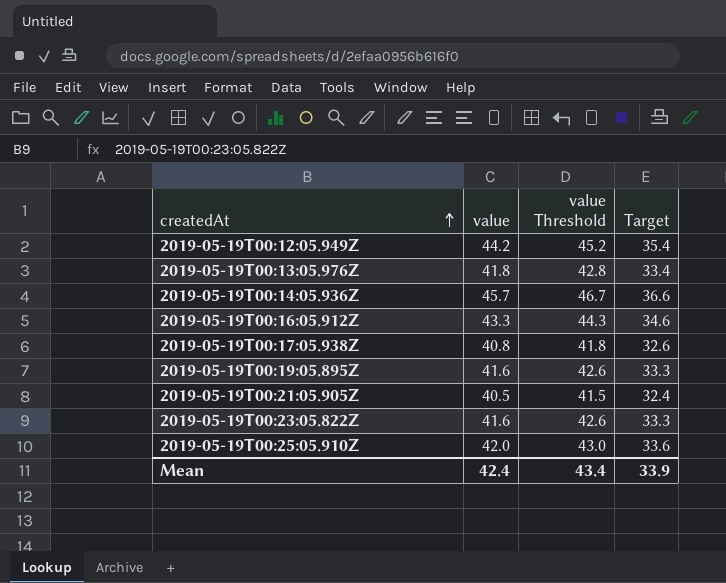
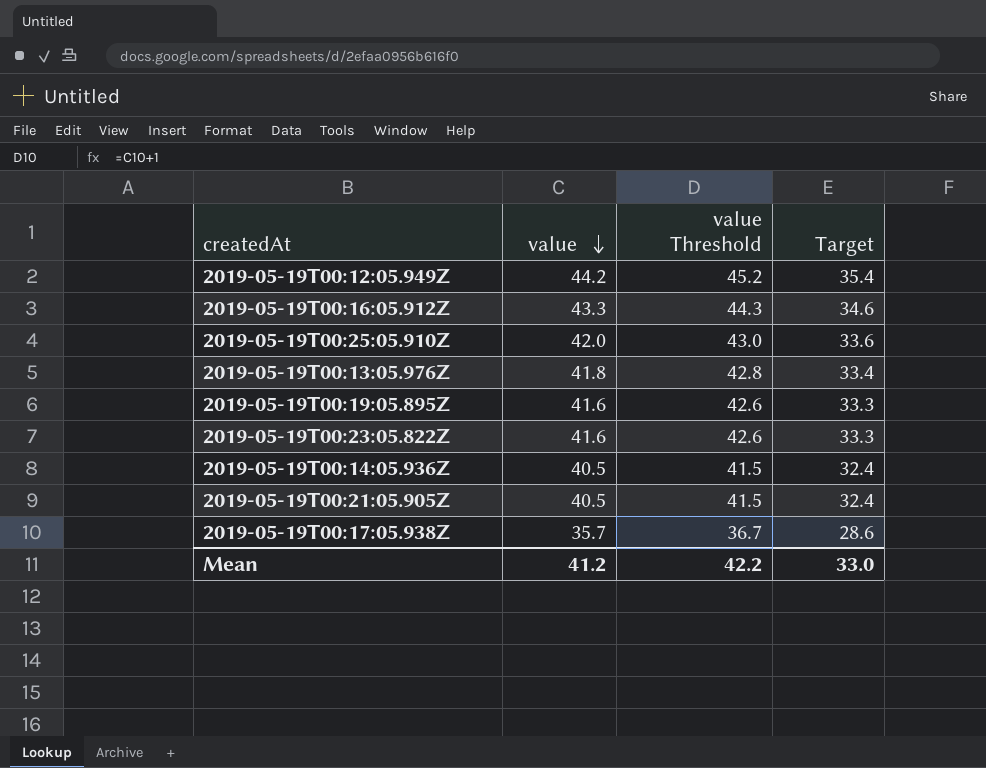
row order: createdAt ascending -> value descending
2019-05-19T00:14:05.936Z | value: 45.7 -> 40.5
2019-05-19T00:14:05.936Z | value Threshold: 46.7 -> 41.5
2019-05-19T00:14:05.936Z | Target: 36.6 -> 32.4
2019-05-19T00:17:05.938Z | value: 40.8 -> 35.7
2019-05-19T00:17:05.938Z | value Threshold: 41.8 -> 36.7
2019-05-19T00:17:05.938Z | Target: 32.6 -> 28.6
Mean | value: 42.4 -> 41.2
Mean | value Threshold: 43.4 -> 42.2
Mean | Target: 33.9 -> 33.0

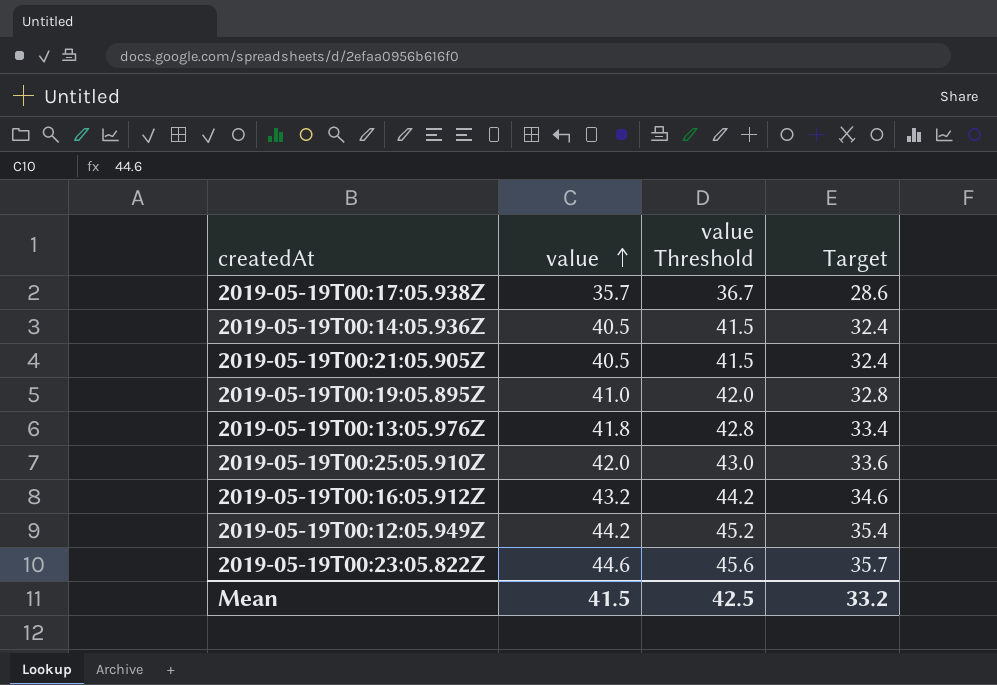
row order: value descending -> value ascending
2019-05-19T00:19:05.895Z | value: 41.6 -> 41.0
2019-05-19T00:19:05.895Z | value Threshold: 42.6 -> 42.0
2019-05-19T00:19:05.895Z | Target: 33.3 -> 32.8
2019-05-19T00:16:05.912Z | value: 43.3 -> 43.2
2019-05-19T00:16:05.912Z | value Threshold: 44.3 -> 44.2
2019-05-19T00:23:05.822Z | value: 41.6 -> 44.6
2019-05-19T00:23:05.822Z | value Threshold: 42.6 -> 45.6
2019-05-19T00:23:05.822Z | Target: 33.3 -> 35.7
Mean | value: 41.2 -> 41.5
Mean | value Threshold: 42.2 -> 42.5
Mean | Target: 33.0 -> 33.2

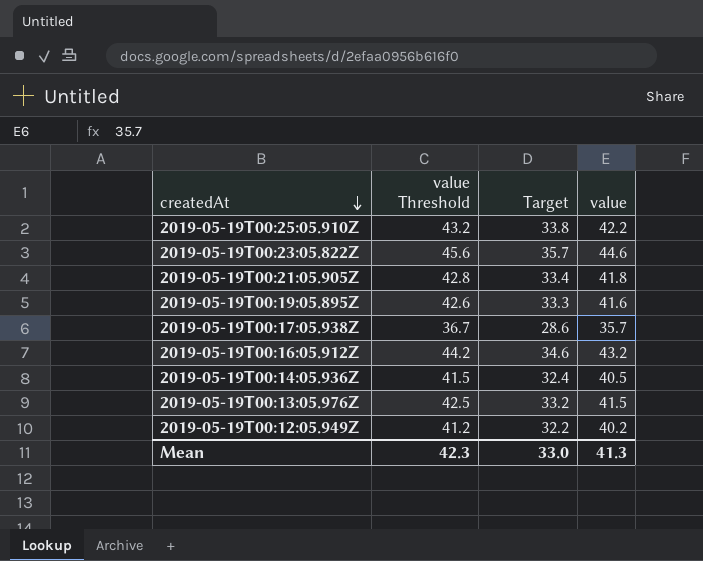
row order: value ascending -> createdAt descending
column value | position: 2 -> 4
2019-05-19T00:25:05.910Z | value Threshold: 43.0 -> 43.2
2019-05-19T00:25:05.910Z | Target: 33.6 -> 33.8
2019-05-19T00:25:05.910Z | value: 42.0 -> 42.2
2019-05-19T00:21:05.905Z | value Threshold: 41.5 -> 42.8
2019-05-19T00:21:05.905Z | Target: 32.4 -> 33.4
2019-05-19T00:21:05.905Z | value: 40.5 -> 41.8
2019-05-19T00:19:05.895Z | value Threshold: 42.0 -> 42.6
2019-05-19T00:19:05.895Z | Target: 32.8 -> 33.3
2019-05-19T00:19:05.895Z | value: 41.0 -> 41.6
2019-05-19T00:13:05.976Z | value Threshold: 42.8 -> 42.5
2019-05-19T00:13:05.976Z | Target: 33.4 -> 33.2
2019-05-19T00:13:05.976Z | value: 41.8 -> 41.5
2019-05-19T00:12:05.949Z | value Threshold: 45.2 -> 41.2
2019-05-19T00:12:05.949Z | Target: 35.4 -> 32.2
2019-05-19T00:12:05.949Z | value: 44.2 -> 40.2
Mean | value Threshold: 42.5 -> 42.3
Mean | Target: 33.2 -> 33.0
Mean | value: 41.5 -> 41.3

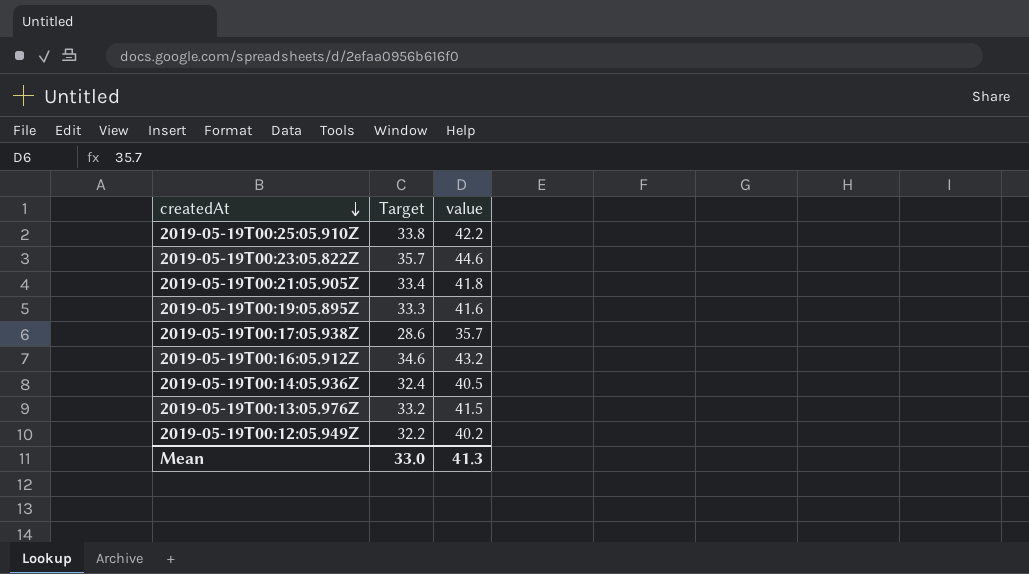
column value Threshold | formula: [value] + 1 -> none

